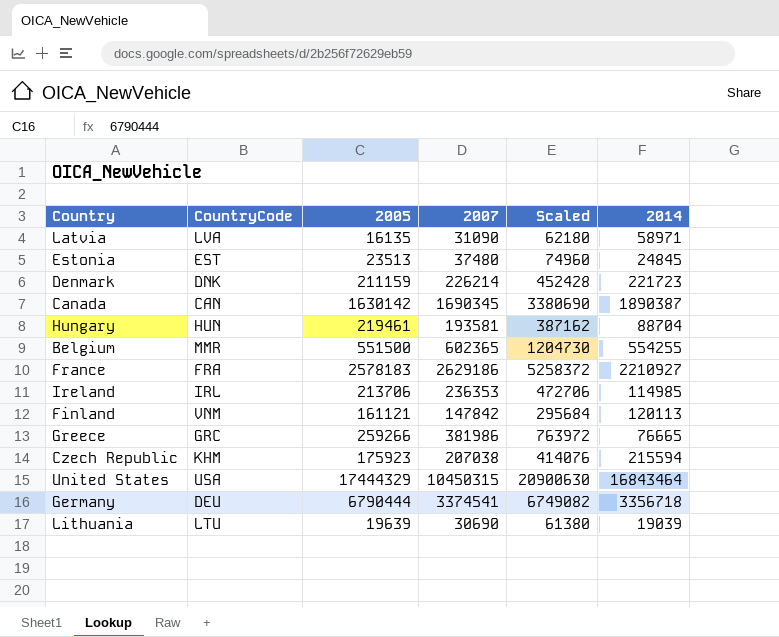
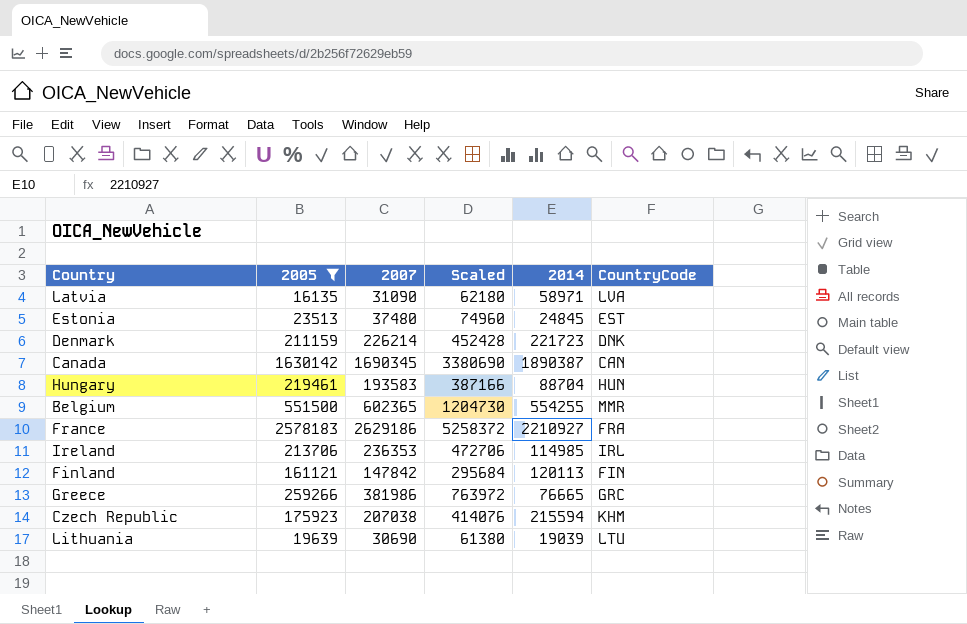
filter: none -> 2005 <= 2578183
column CountryCode | position: 2 -> 6
Hungary | 2007: 193581 -> 193583
Hungary | Scaled: 387162 -> 387166
Finland | CountryCode: VNM -> FIN

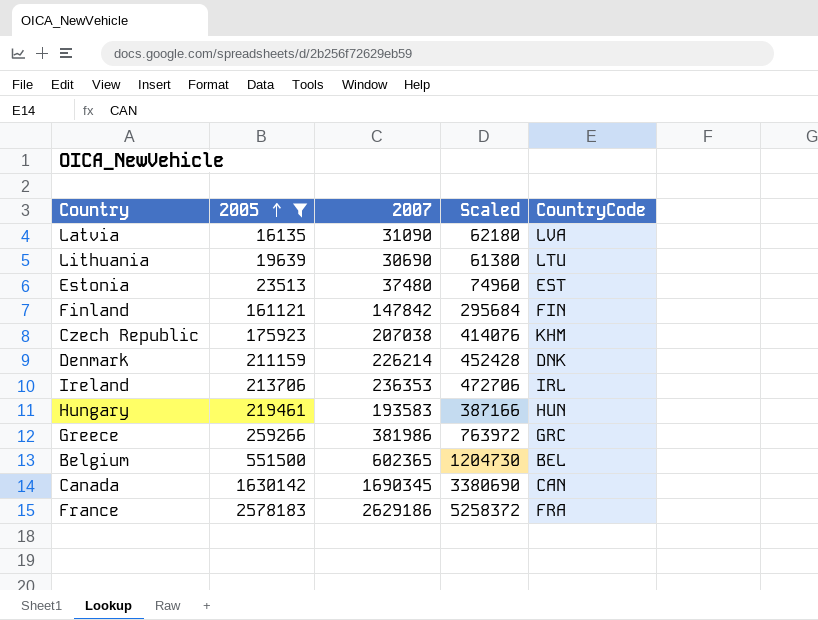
row order: none -> 2005 ascending
column 2014 | position: 5 -> none
Belgium | CountryCode: MMR -> BEL

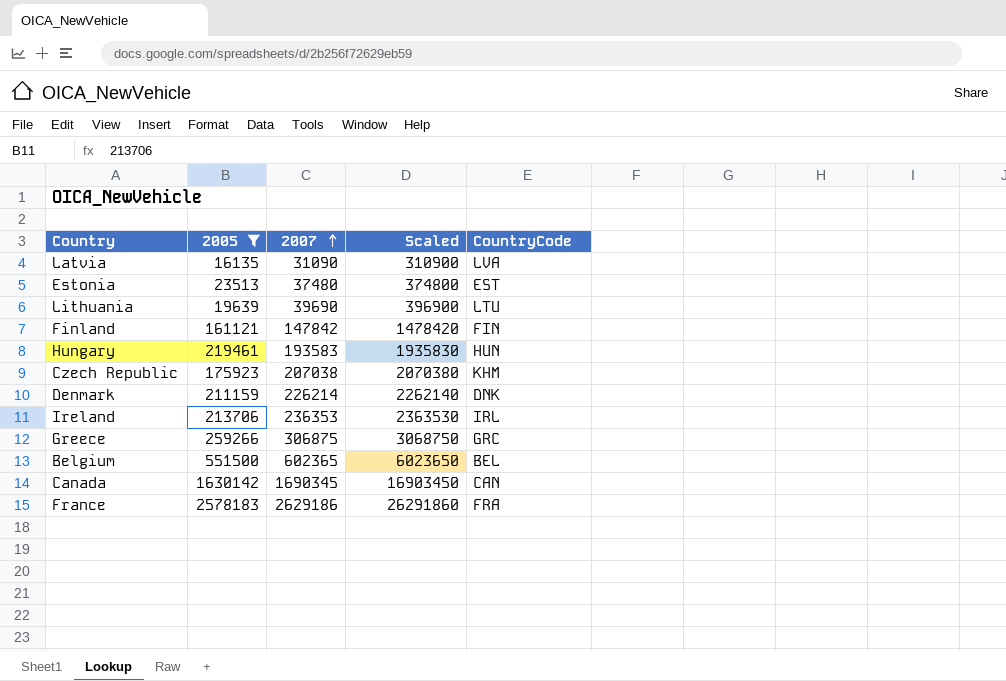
row order: 2005 ascending -> 2007 ascending
column Scaled | formula: [2007] * 2 -> [2007] * 10
Lithuania | 2007: 30690 -> 39690
Greece | 2007: 381986 -> 306875

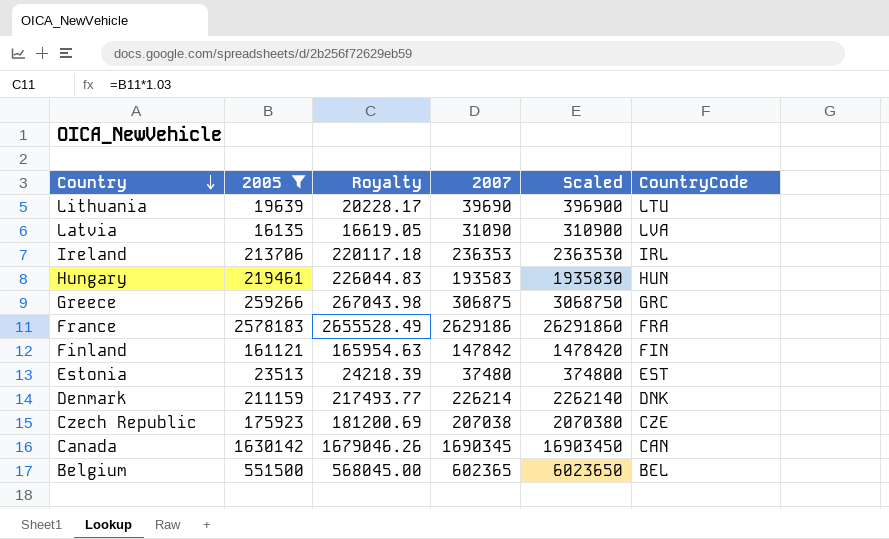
row order: 2007 ascending -> Country descending
column Royalty | formula: none -> [2005] * 1.03
Czech Republic | CountryCode: KHM -> CZE

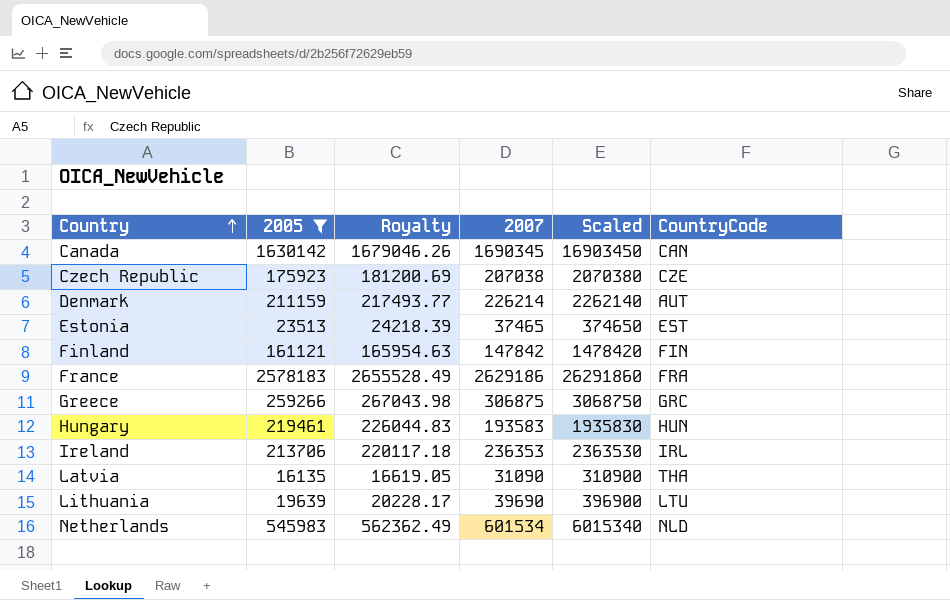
row order: Country descending -> Country ascending
row Belgium: 551500 | 568045.00 | 602365 | 6023650 | BEL -> none
Denmark | CountryCode: DNK -> AUT
Estonia | 2007: 37480 -> 37465
Estonia | Scaled: 374800 -> 374650
Latvia | CountryCode: LVA -> THA
row Netherlands: none -> 545983 | 562362.49 | 601534 | 6015340 | NLD

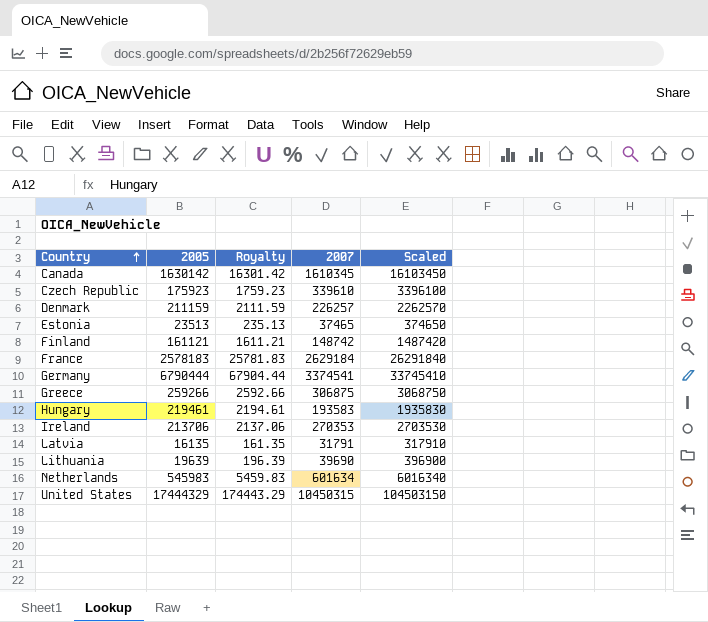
filter: 2005 <= 2578183 -> none
column CountryCode | position: 6 -> none
column Royalty | formula: [2005] * 1.03 -> [2005] * 0.01
Canada | 2007: 1690345 -> 1610345
Canada | Scaled: 16903450 -> 16103450
Czech Republic | 2007: 207038 -> 339610
Czech Republic | Scaled: 2070380 -> 3396100
Denmark | 2007: 226214 -> 226257
Denmark | Scaled: 2262140 -> 2262570
Finland | 2007: 147842 -> 148742
Finland | Scaled: 1478420 -> 1487420
France | 2007: 2629186 -> 2629184
France | Scaled: 26291860 -> 26291840
Ireland | 2007: 236353 -> 270353
Ireland | Scaled: 2363530 -> 2703530
Latvia | 2007: 31090 -> 31791
Latvia | Scaled: 310900 -> 317910
Netherlands | 2007: 601534 -> 601634
Netherlands | Scaled: 6015340 -> 6016340

